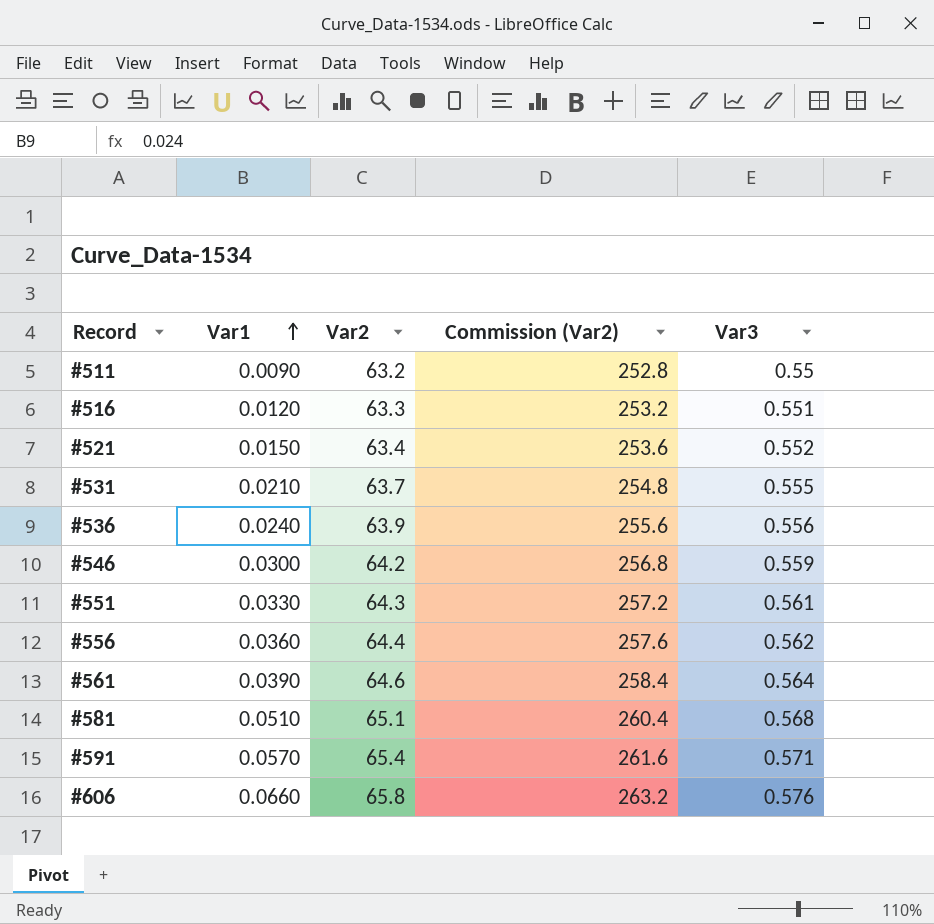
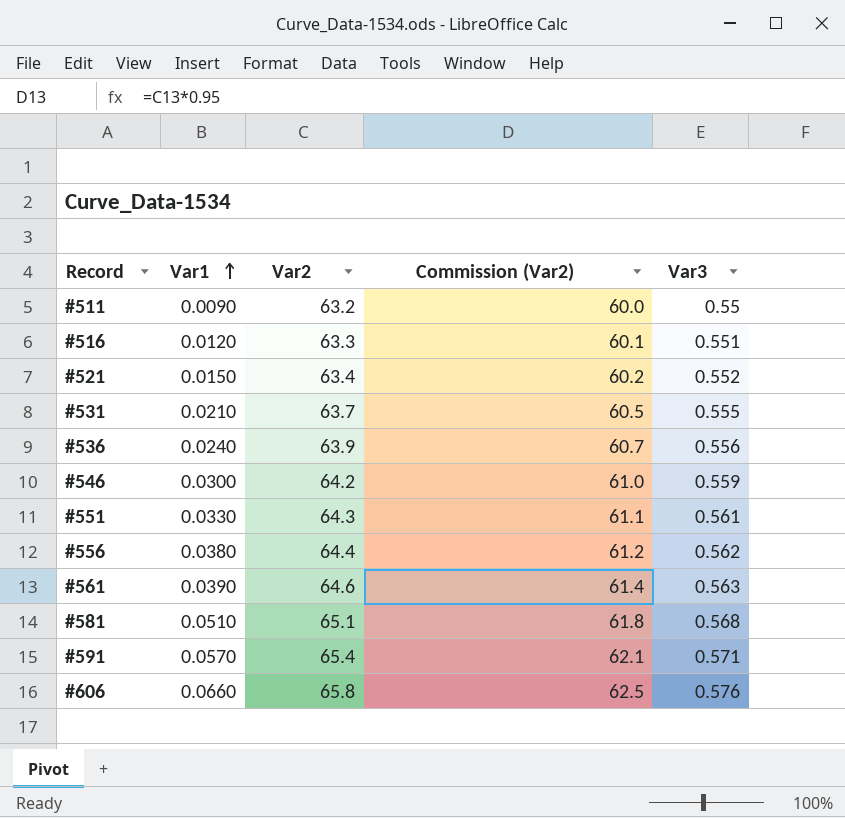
column Commission (Var2) | formula: [Var2] * 4 -> [Var2] * 0.95
#556 | Var1: 0.0360 -> 0.0380
#561 | Var3: 0.564 -> 0.563

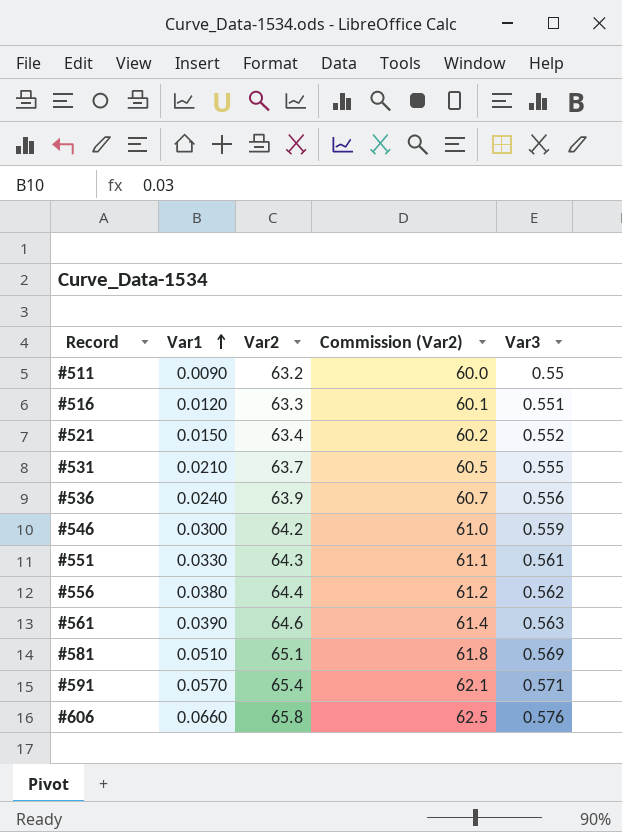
#581 | Var3: 0.568 -> 0.569

